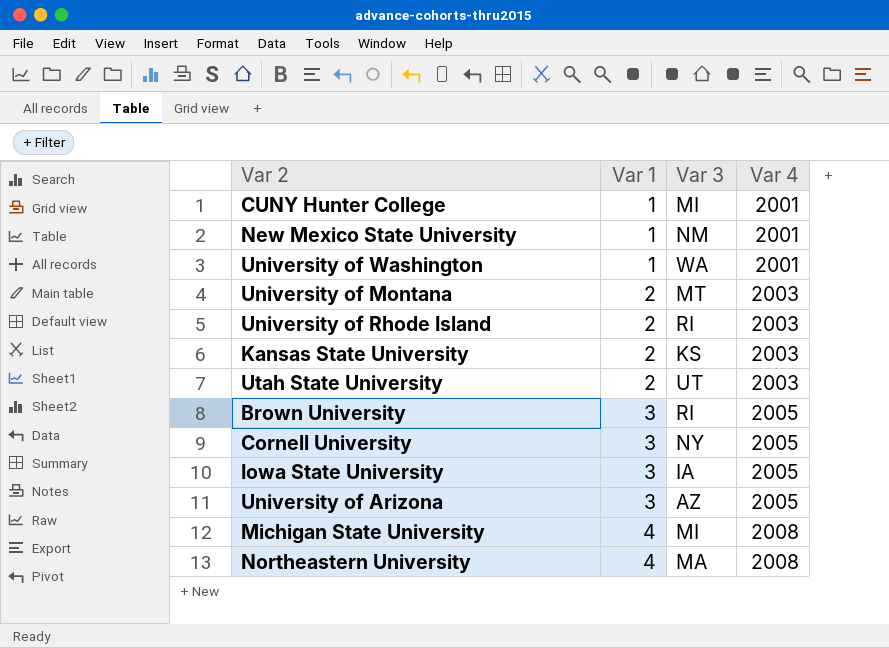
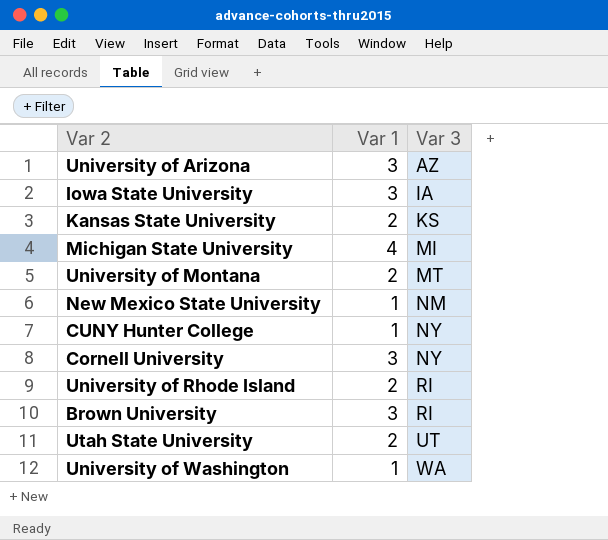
row order: Var 1 ascending -> Var 3 ascending
column Var 4 | position: 4 -> none
row Northeastern University: 4 | MA | 2008 -> none
CUNY Hunter College | Var 3: MI -> NY

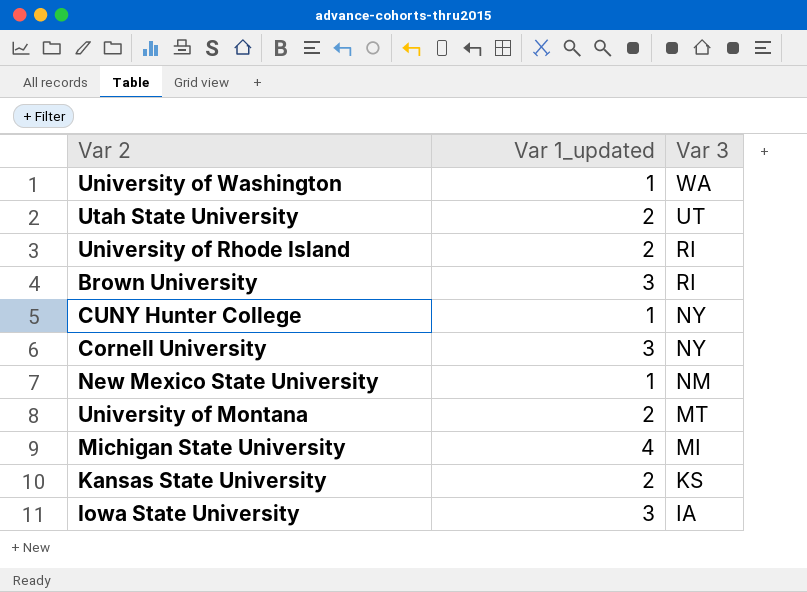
row order: Var 3 ascending -> Var 3 descending
column name: Var 1 -> Var 1_updated
row University of Arizona: 3 | AZ -> none

